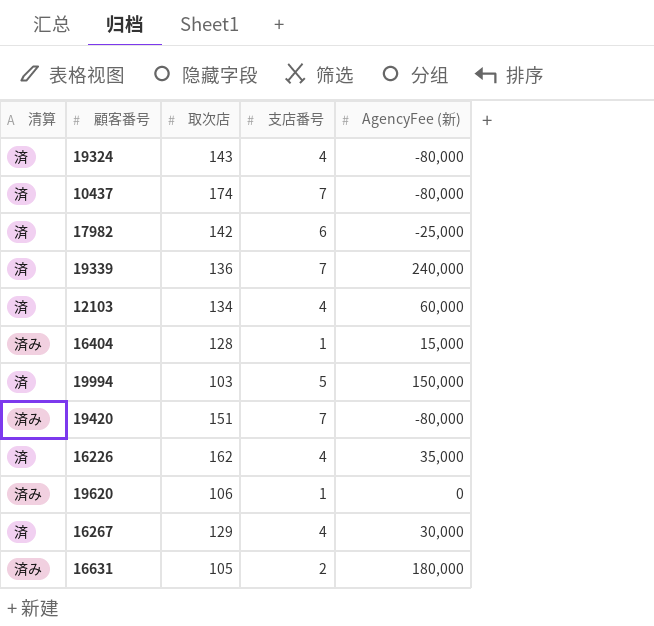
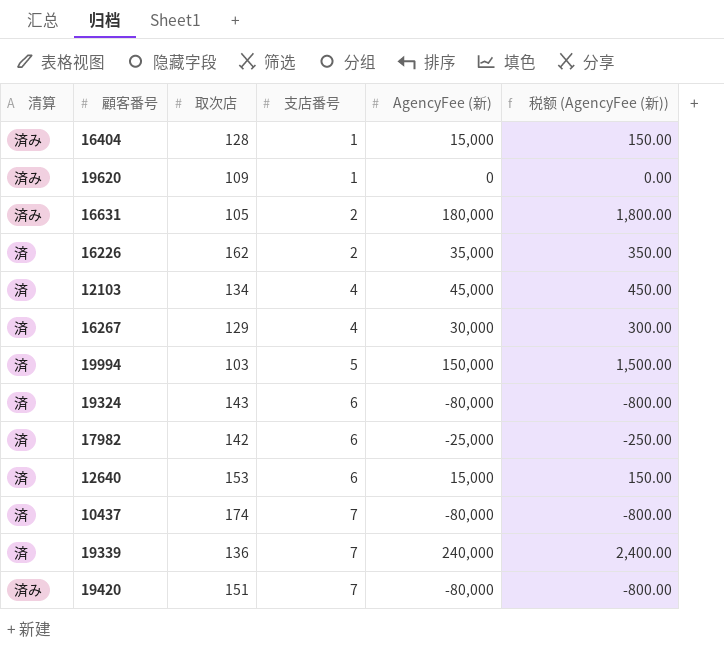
row order: none -> 支店番号 ascending
column 税额 (AgencyFee (新)) | formula: none -> [AgencyFee (新)] * 0.01
19620 | 取次店: 106 -> 109
16226 | 支店番号: 4 -> 2
12103 | AgencyFee (新): 60,000 -> 45,000
19324 | 支店番号: 4 -> 6
row 12640: none -> 済 | 153 | 6 | 15,000 | 150.00

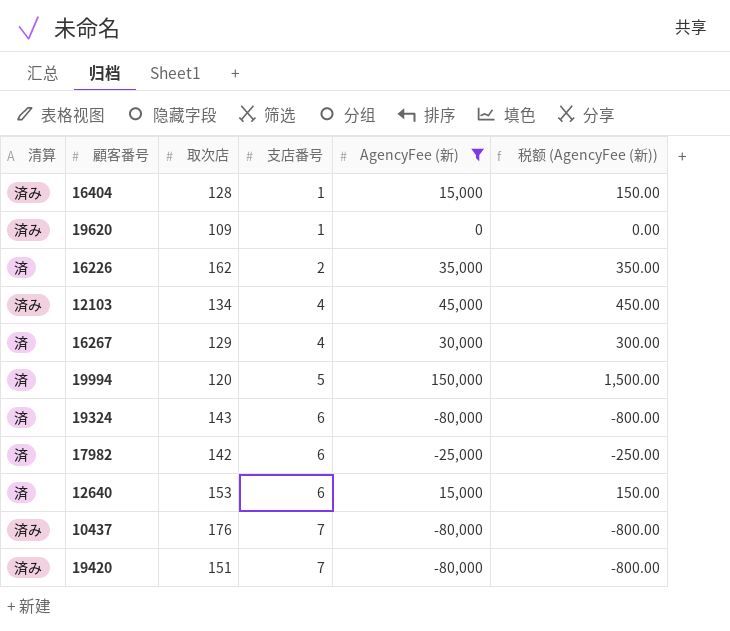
filter: none -> AgencyFee (新) <= 150,000
12103 | 清算: 済 -> 済み
19994 | 取次店: 103 -> 120
10437 | 清算: 済 -> 済み
10437 | 取次店: 174 -> 176

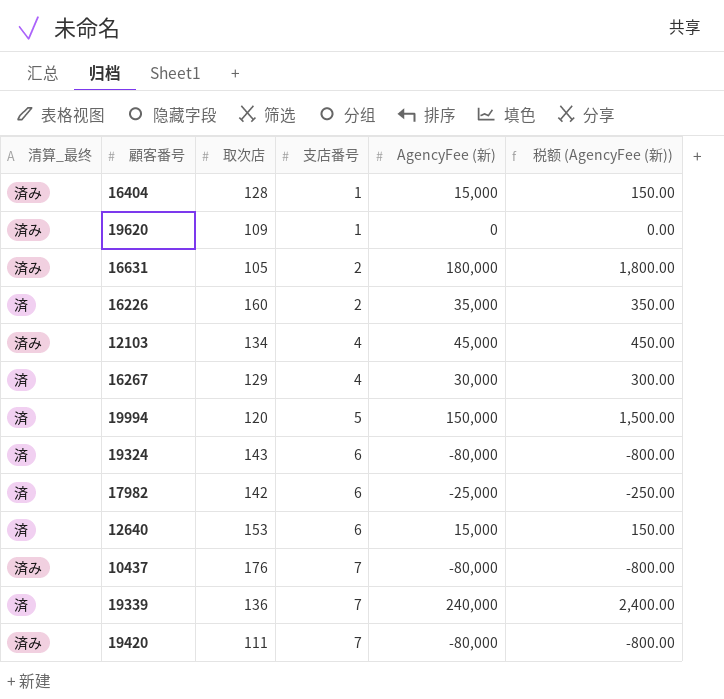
filter: AgencyFee (新) <= 150,000 -> none
column name: 清算 -> 清算_最终
16226 | 取次店: 162 -> 160
19420 | 取次店: 151 -> 111

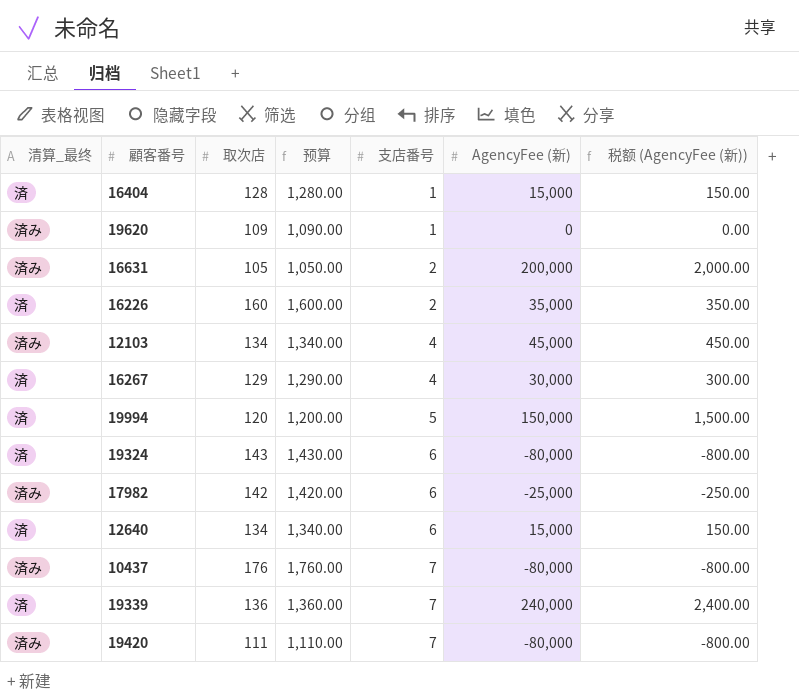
column 预算 | formula: none -> [取次店] * 10
16404 | 清算_最终: 済み -> 済
16631 | AgencyFee (新): 180,000 -> 200,000
16631 | 税额 (AgencyFee (新)): 1,800.00 -> 2,000.00
17982 | 清算_最终: 済 -> 済み
12640 | 取次店: 153 -> 134

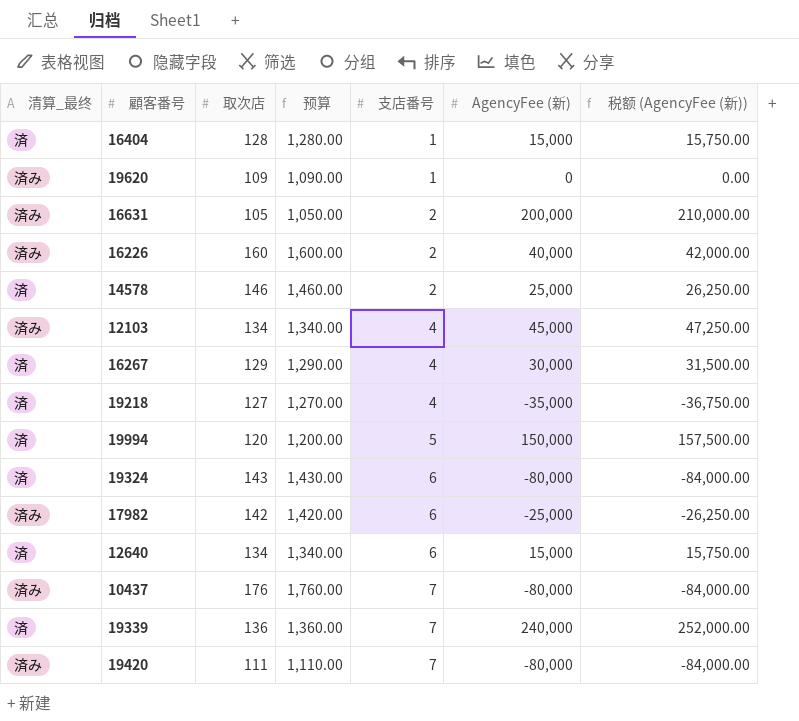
column 税额 (AgencyFee (新)) | formula: [AgencyFee (新)] * 0.01 -> [AgencyFee (新)] * 1.05
16226 | 清算_最终: 済 -> 済み
16226 | AgencyFee (新): 35,000 -> 40,000
row 14578: none -> 済 | 146 | 1,460.00 | 2 | 25,000 | 26,250.00
row 19218: none -> 済 | 127 | 1,270.00 | 4 | -35,000 | -36,750.00

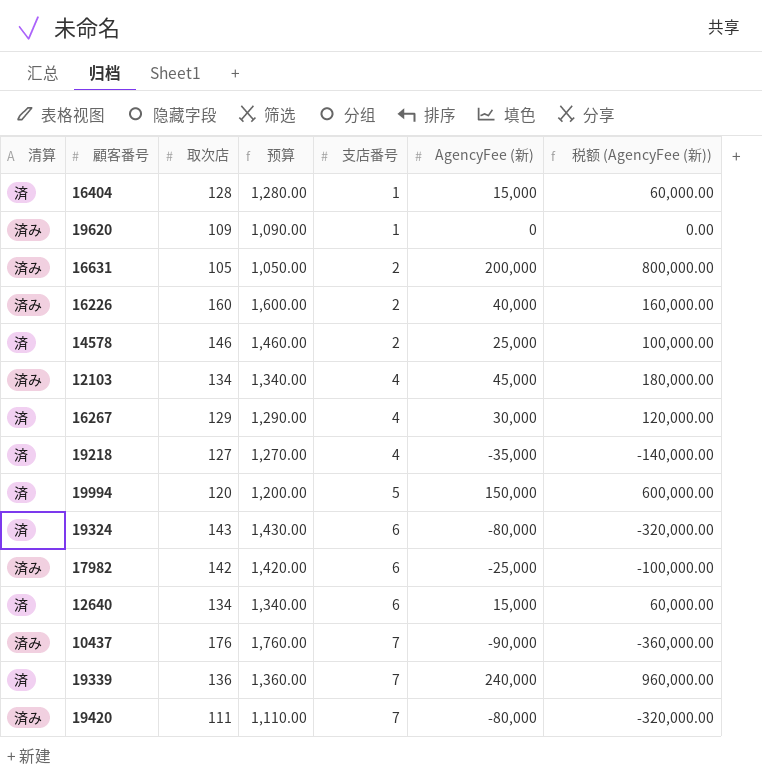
column name: 清算_最终 -> 清算
column 税额 (AgencyFee (新)) | formula: [AgencyFee (新)] * 1.05 -> [AgencyFee (新)] * 4
10437 | AgencyFee (新): -80,000 -> -90,000

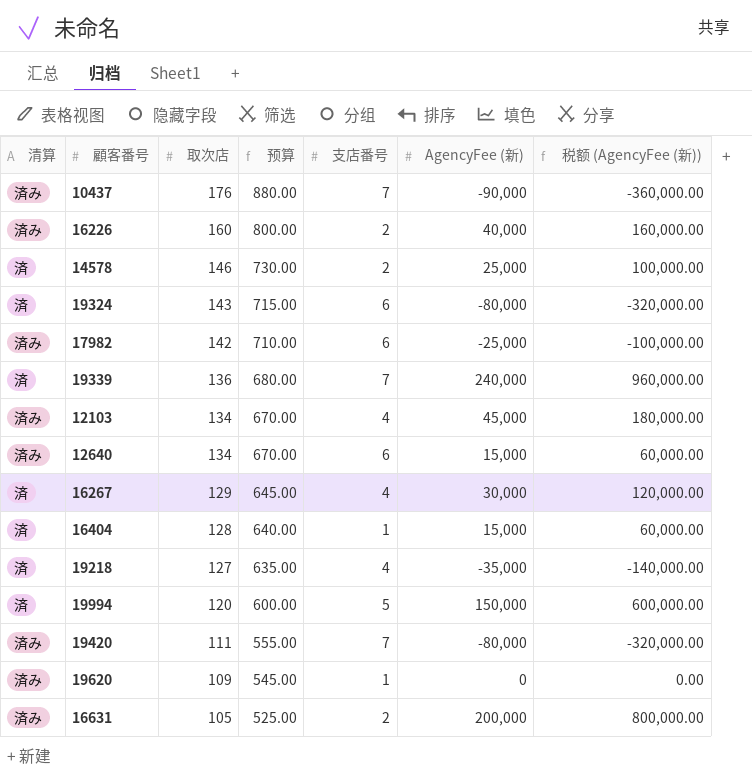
row order: 支店番号 ascending -> 取次店 descending
column 预算 | formula: [取次店] * 10 -> [取次店] * 5
12640 | 清算: 済 -> 済み

